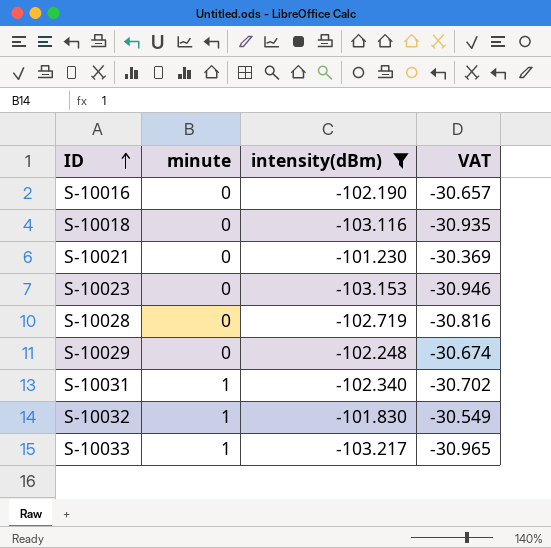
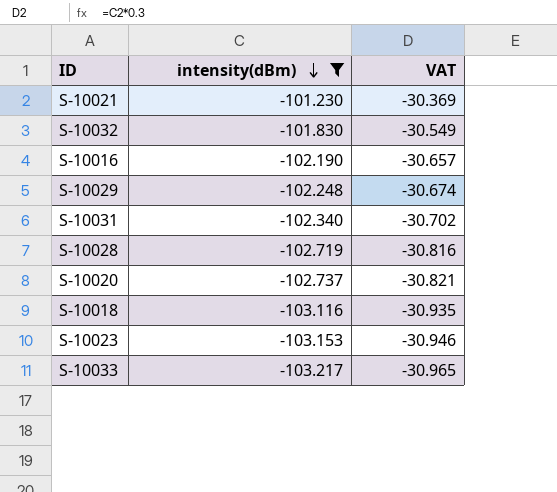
row order: ID ascending -> intensity(dBm) descending
column minute | position: 2 -> none
row S-10020: none -> -102.737 | -30.821

